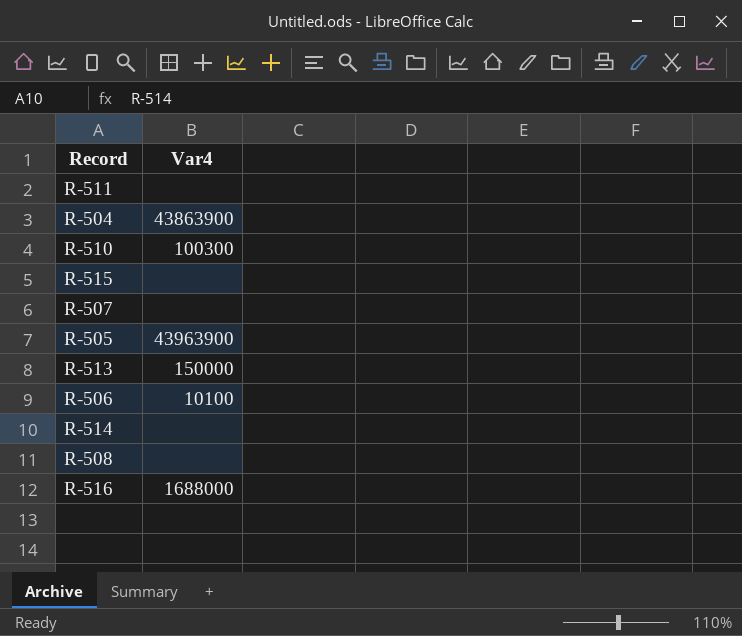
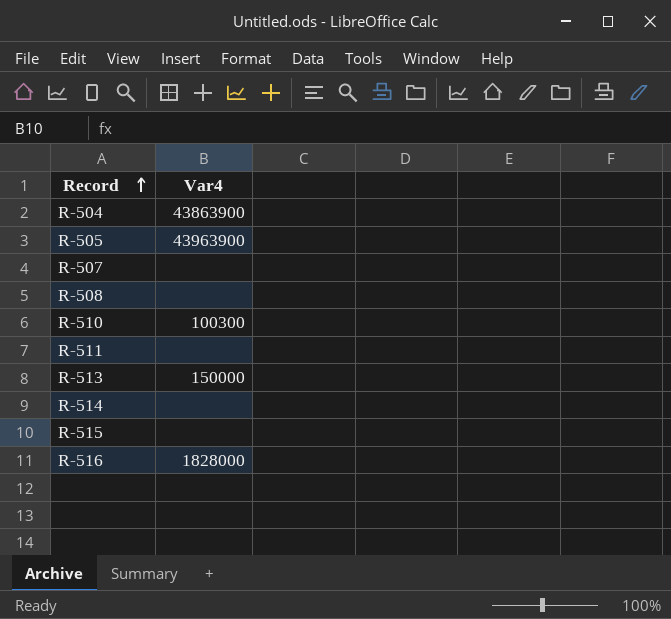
row order: none -> Record ascending
row R-506: 10100 -> none
R-516 | Var4: 1688000 -> 1828000

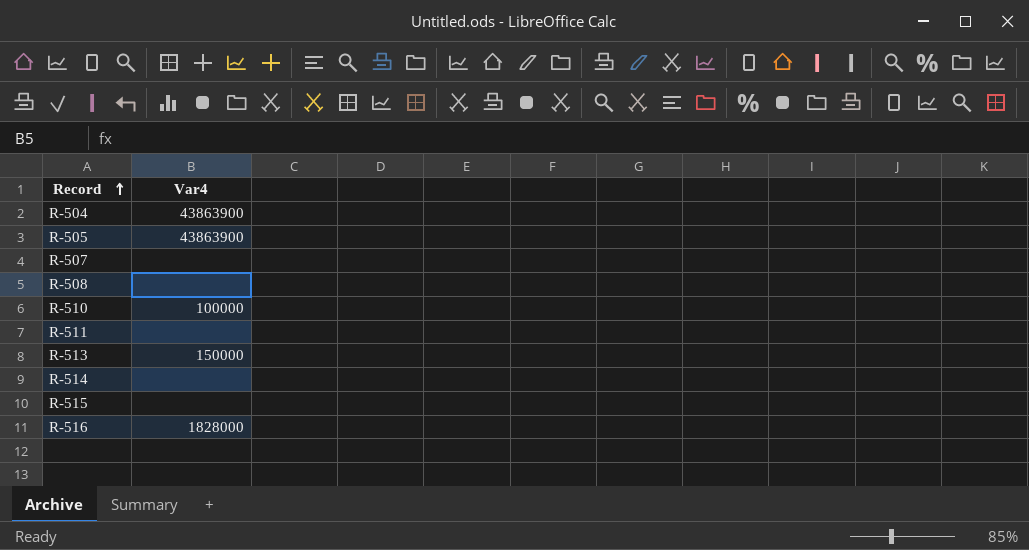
R-505 | Var4: 43963900 -> 43863900
R-510 | Var4: 100300 -> 100000

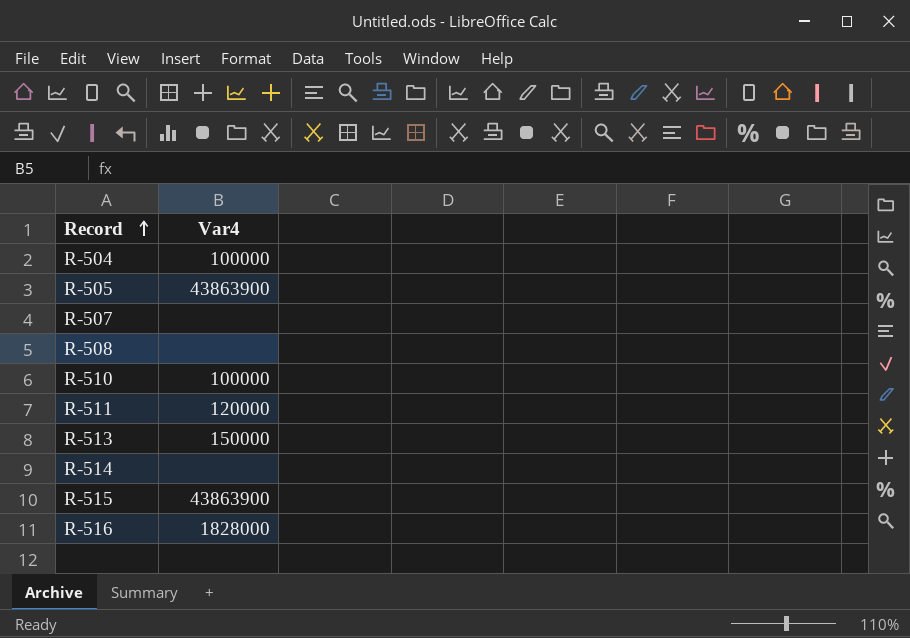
R-504 | Var4: 43863900 -> 100000
R-511 | Var4: none -> 120000
R-515 | Var4: none -> 43863900

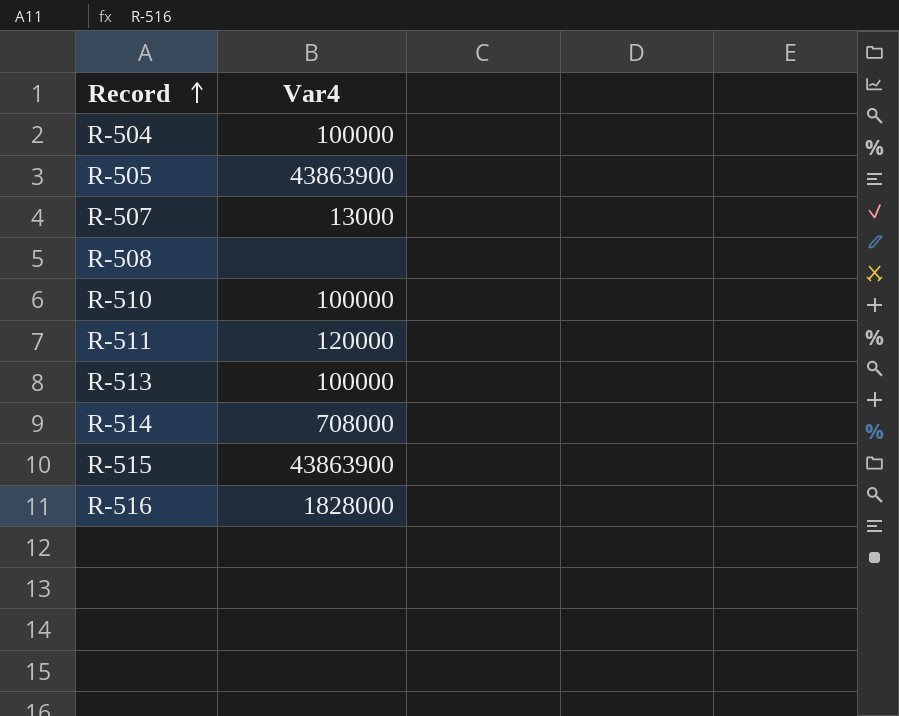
R-507 | Var4: none -> 13000
R-513 | Var4: 150000 -> 100000
R-514 | Var4: none -> 708000

